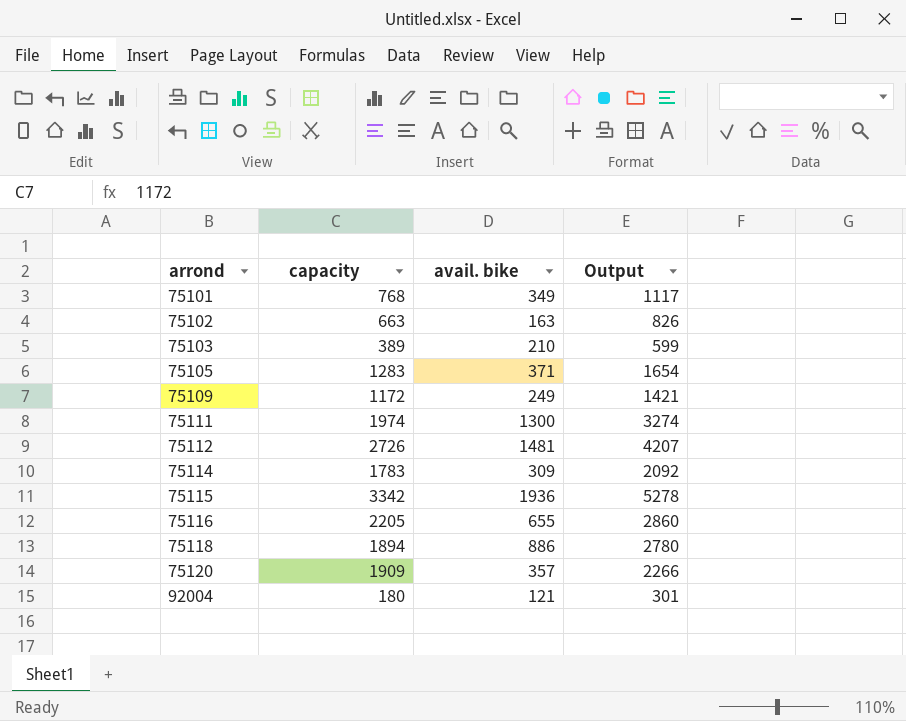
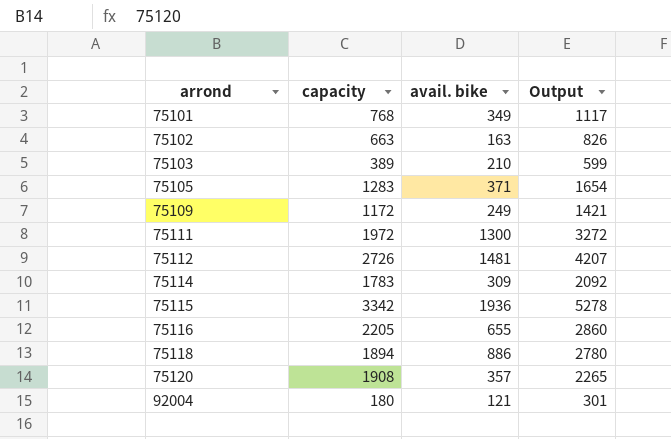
75111 | capacity: 1974 -> 1972
75111 | Output: 3274 -> 3272
75120 | capacity: 1909 -> 1908
75120 | Output: 2266 -> 2265

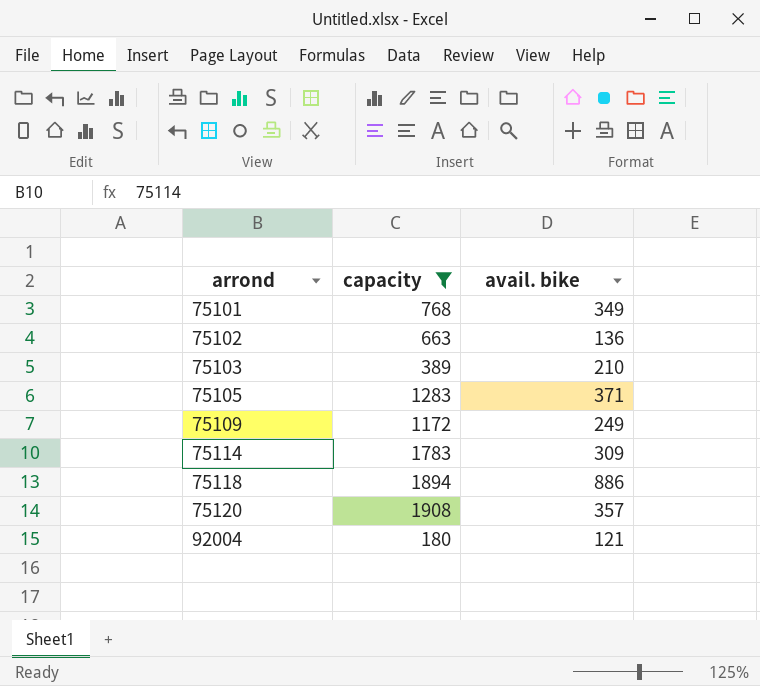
filter: none -> capacity <= 1908
column Output | formula: [capacity] + [avail. bike] -> none
75102 | avail. bike: 163 -> 136

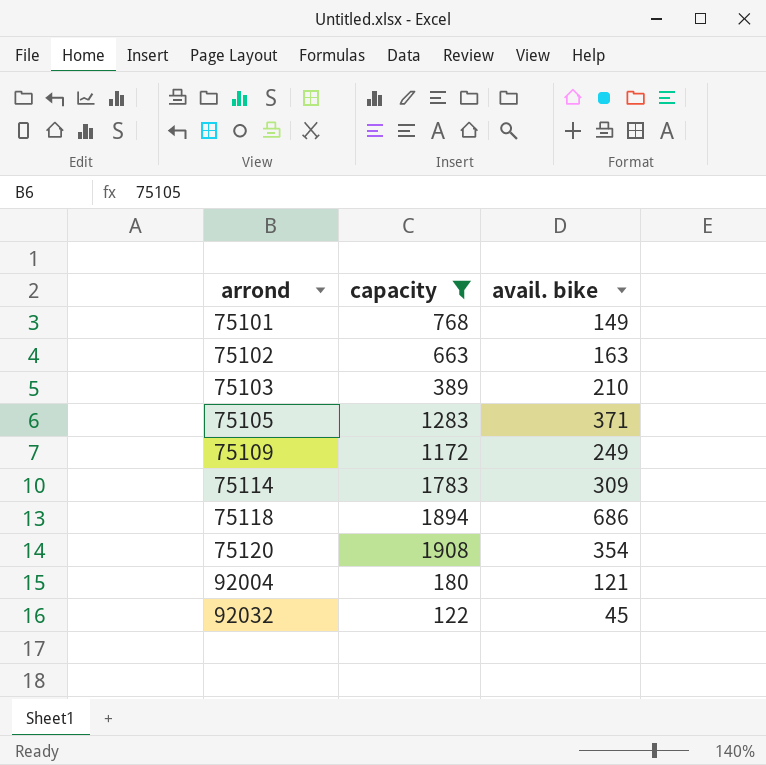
75101 | avail. bike: 349 -> 149
75102 | avail. bike: 136 -> 163
75118 | avail. bike: 886 -> 686
75120 | avail. bike: 357 -> 354
row 92032: none -> 122 | 45

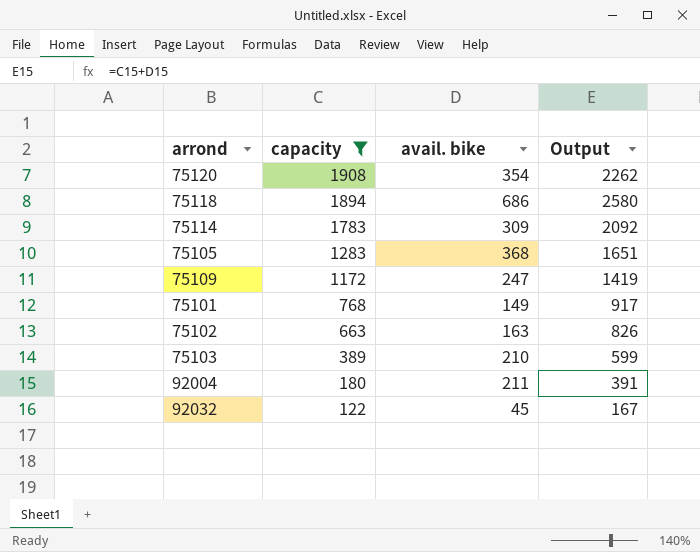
row order: arrond ascending -> capacity descending
column Output | formula: none -> [capacity] + [avail. bike]
75105 | avail. bike: 371 -> 368
75109 | avail. bike: 249 -> 247
92004 | avail. bike: 121 -> 211

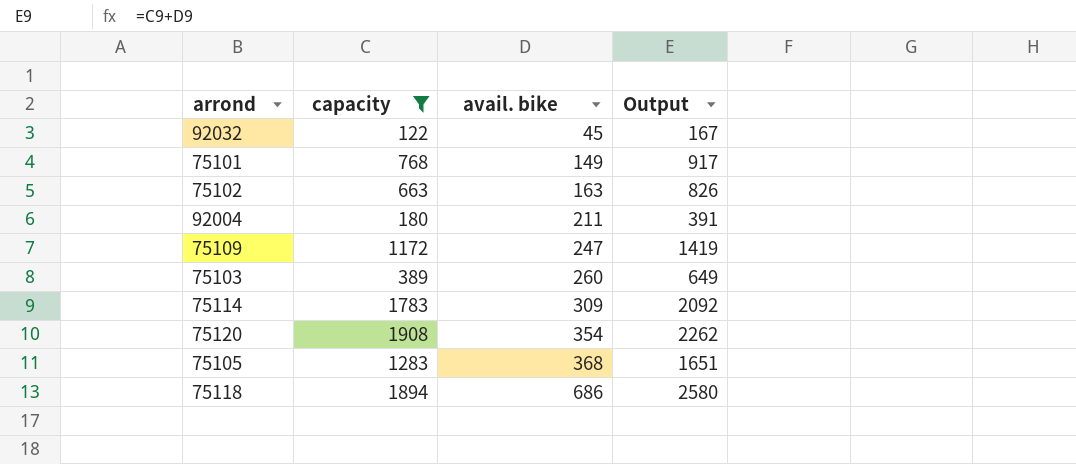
row order: capacity descending -> avail. bike ascending
75103 | avail. bike: 210 -> 260
75103 | Output: 599 -> 649

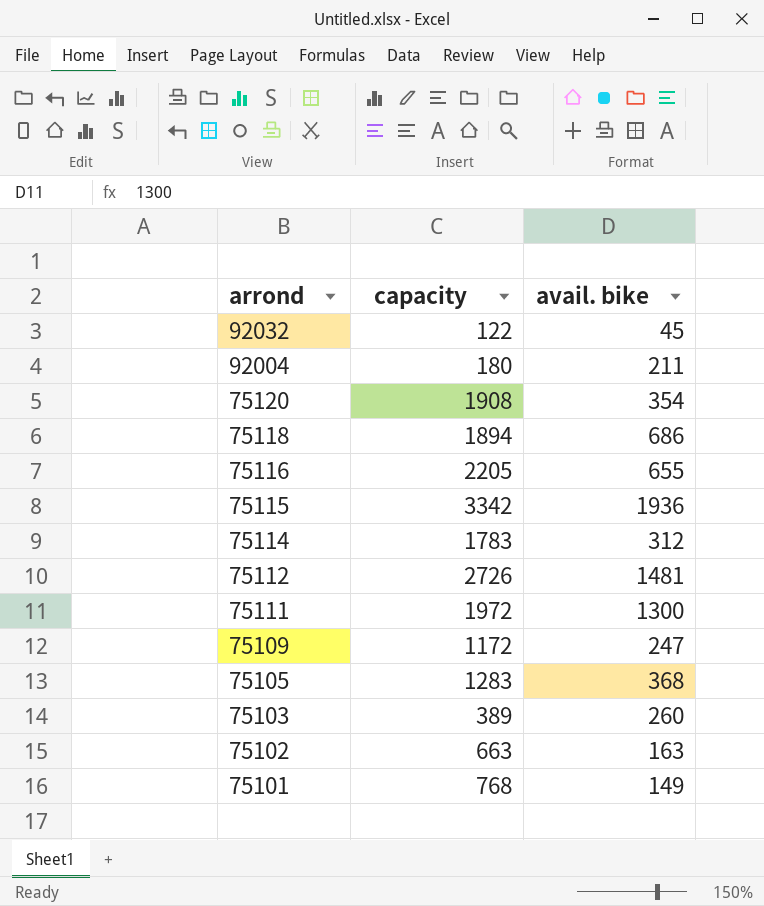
filter: capacity <= 1908 -> none
row order: avail. bike ascending -> arrond descending
column Output | formula: [capacity] + [avail. bike] -> none
75114 | avail. bike: 309 -> 312

